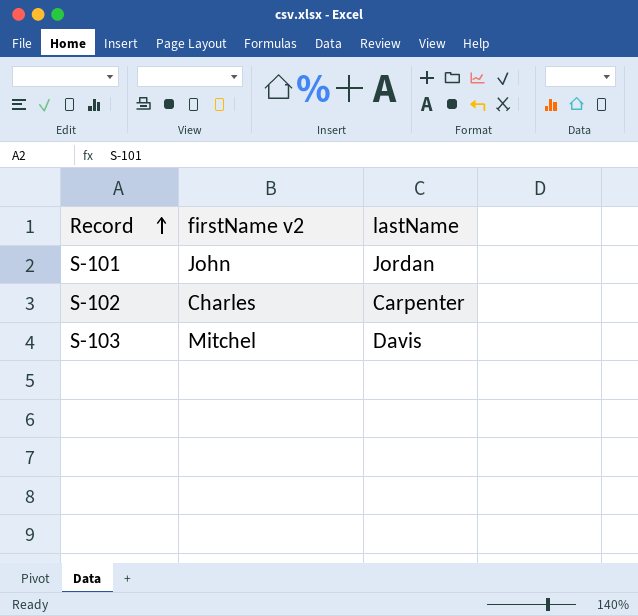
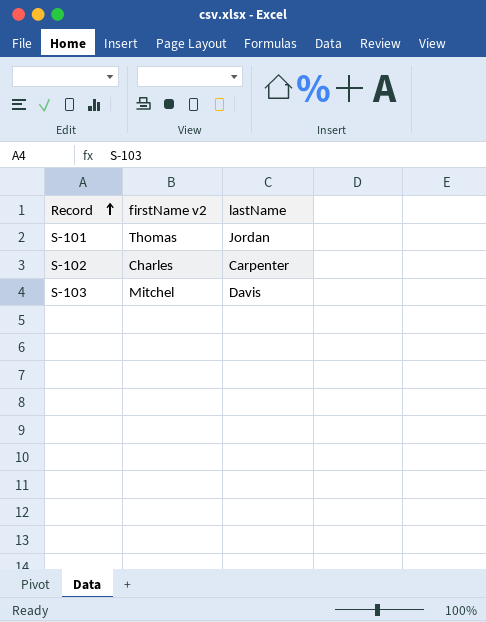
S-101 | firstName v2: John -> Thomas

